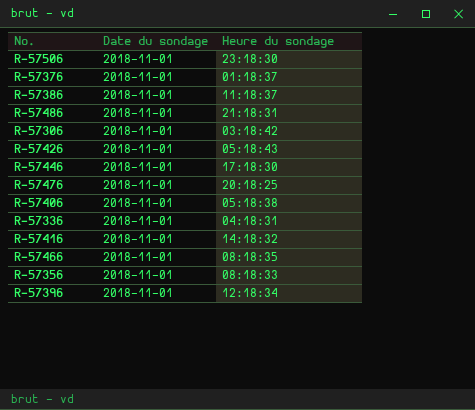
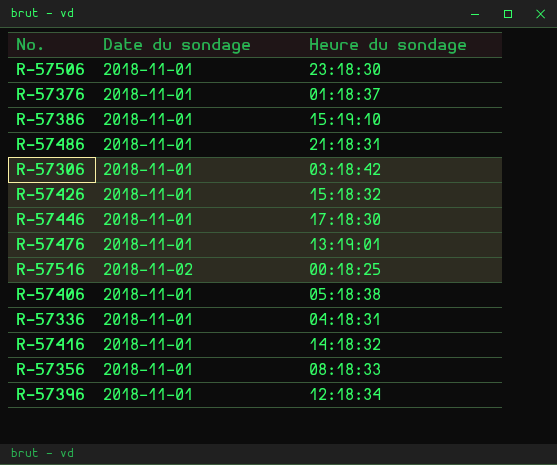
row R-57466: 2018-11-01 | 08:18:35 -> none
R-57386 | Heure du sondage: 11:18:37 -> 15:19:10
R-57426 | Heure du sondage: 05:18:43 -> 15:18:32
R-57476 | Heure du sondage: 20:18:25 -> 13:19:01
row R-57516: none -> 2018-11-02 | 00:18:25

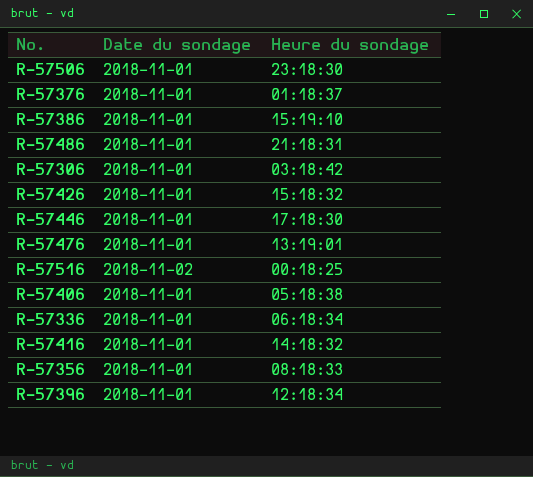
R-57336 | Heure du sondage: 04:18:31 -> 06:18:34

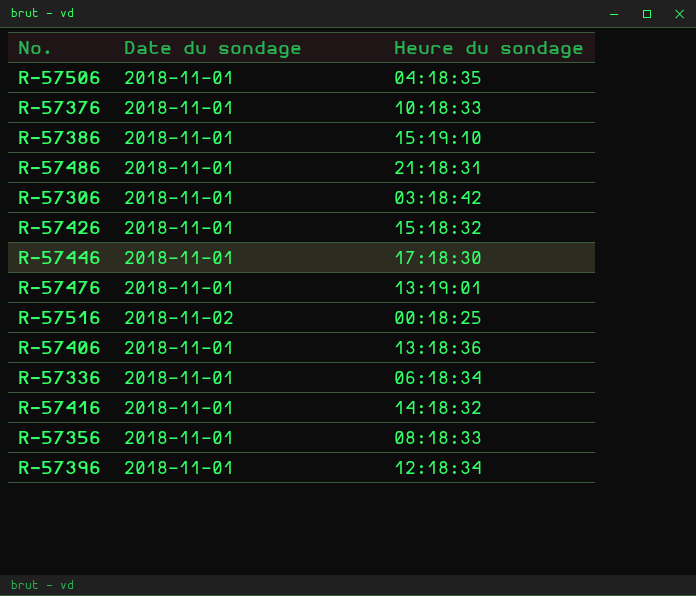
R-57506 | Heure du sondage: 23:18:30 -> 04:18:35
R-57376 | Heure du sondage: 01:18:37 -> 10:18:33
R-57406 | Heure du sondage: 05:18:38 -> 13:18:36

